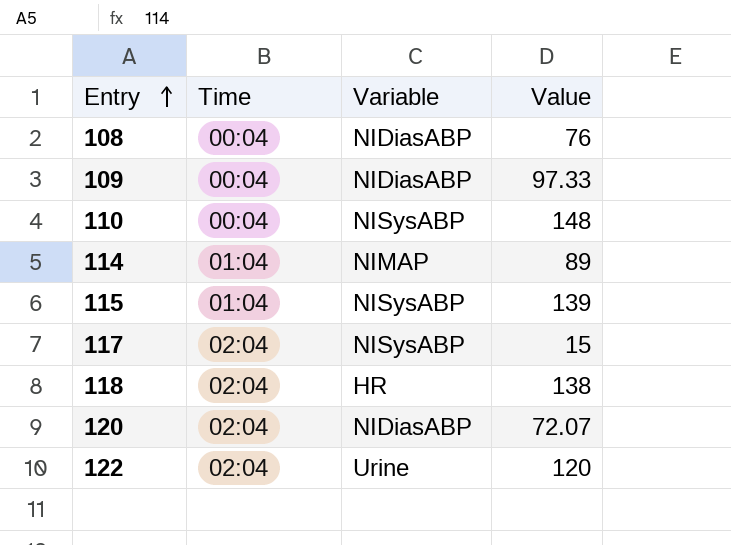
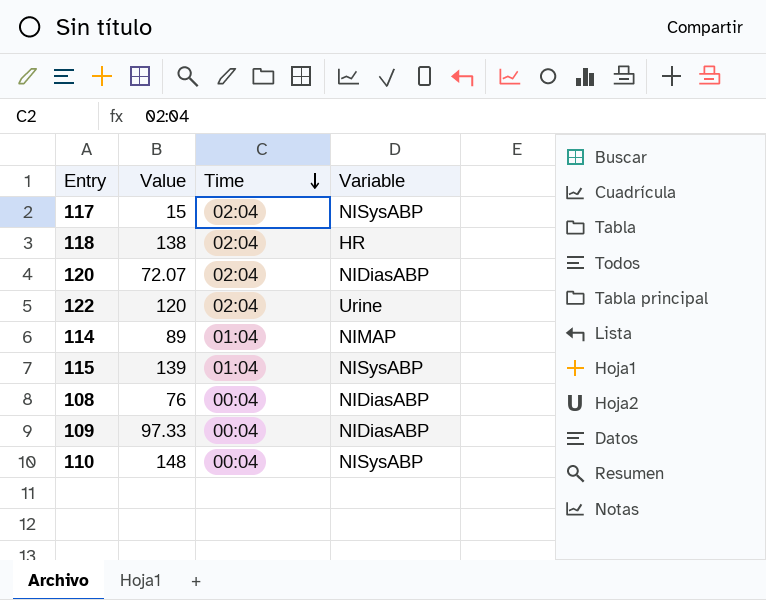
row order: Entry ascending -> Time descending
column Value | position: 4 -> 2

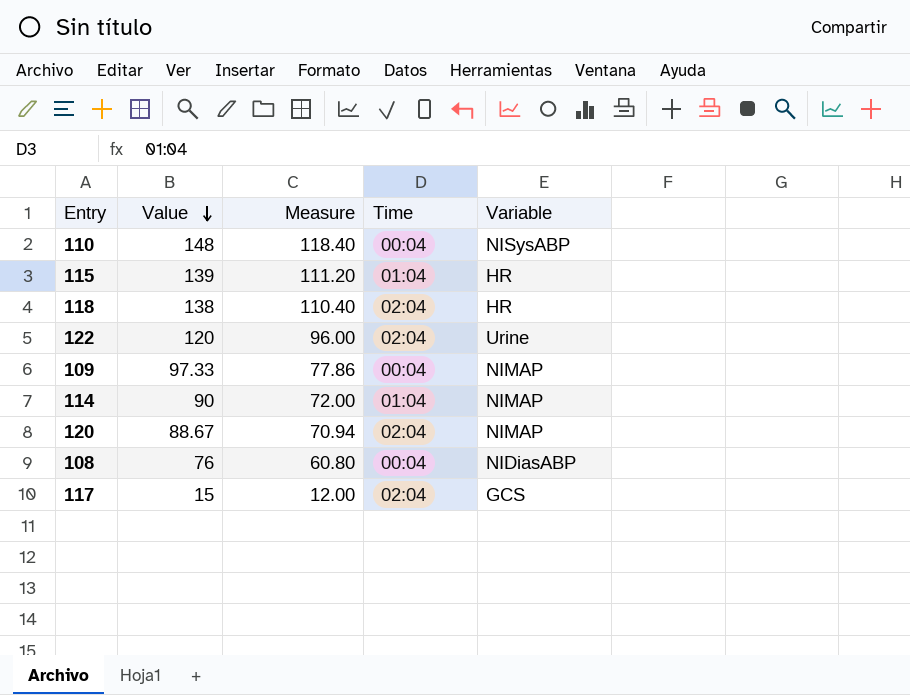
row order: Time descending -> Value descending
column Measure | formula: none -> [Value] * 0.8
115 | Variable: NISysABP -> HR
109 | Variable: NIDiasABP -> NIMAP
114 | Value: 89 -> 90
120 | Value: 72.07 -> 88.67
120 | Variable: NIDiasABP -> NIMAP
117 | Variable: NISysABP -> GCS

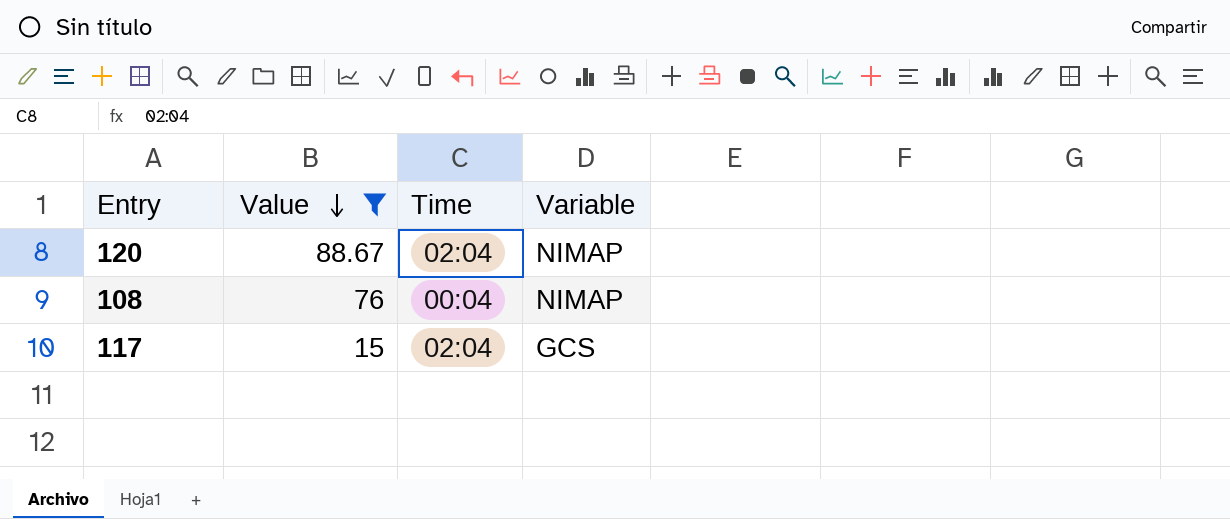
filter: none -> Value <= 88.67
column Measure | formula: [Value] * 0.8 -> none
108 | Variable: NIDiasABP -> NIMAP

